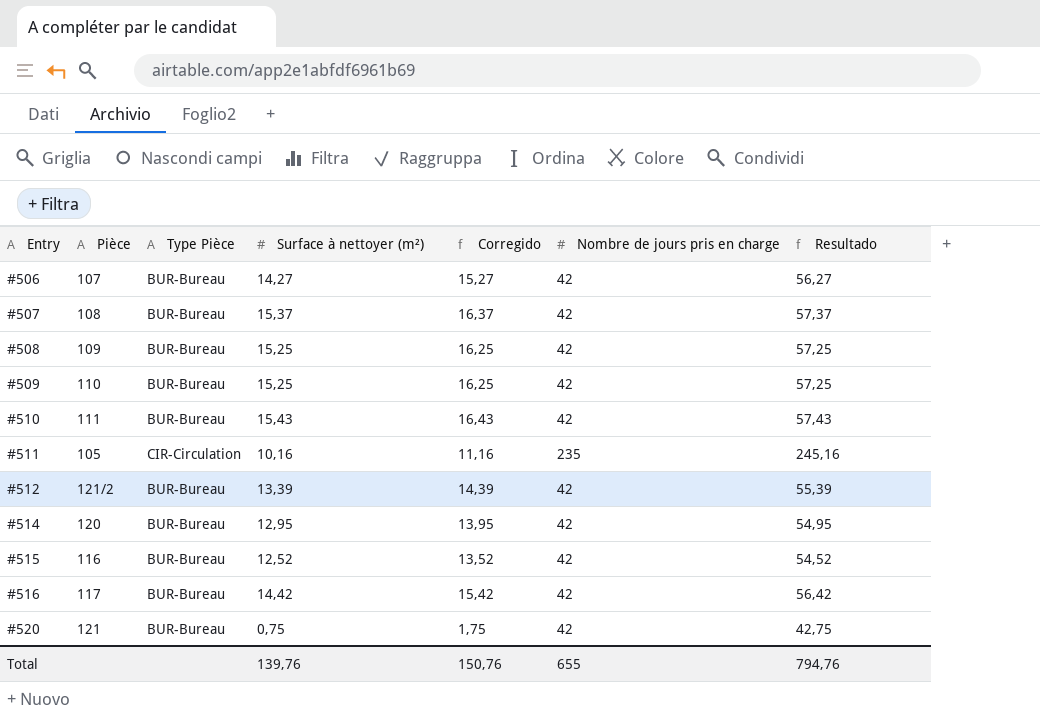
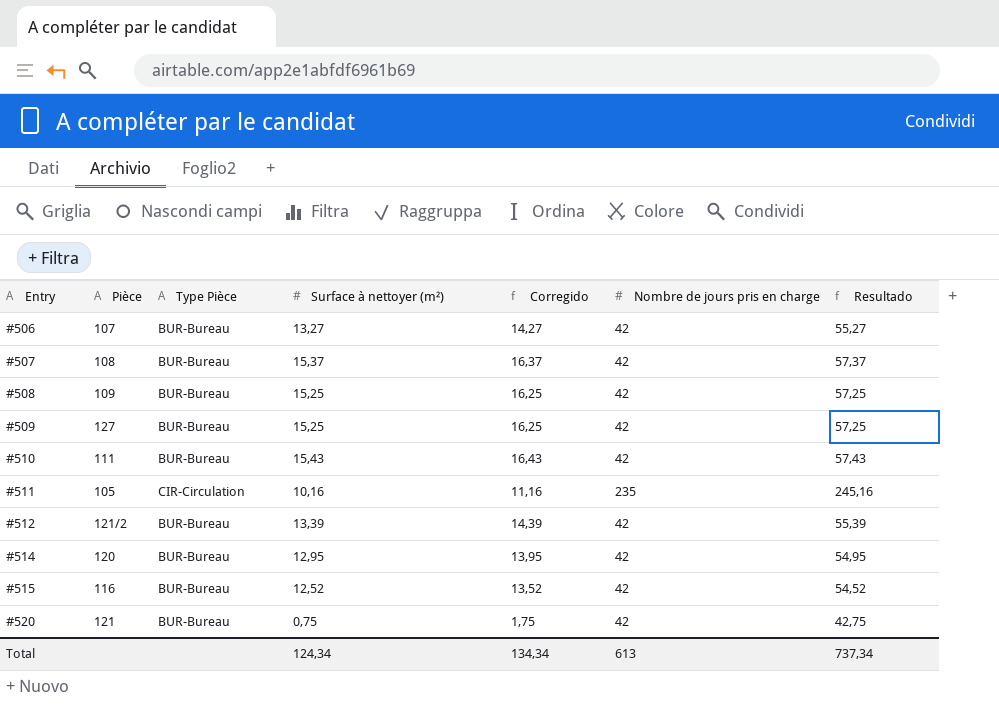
row #516: 117 | BUR-Bureau | 14,42 | 15,42 | 42 | 56,42 -> none
#506 | Surface à nettoyer (m²): 14,27 -> 13,27
#506 | Corregido: 15,27 -> 14,27
#506 | Resultado: 56,27 -> 55,27
#509 | Pièce: 110 -> 127
Total | Surface à nettoyer (m²): 139,76 -> 124,34
Total | Corregido: 150,76 -> 134,34
Total | Nombre de jours pris en charge: 655 -> 613
Total | Resultado: 794,76 -> 737,34

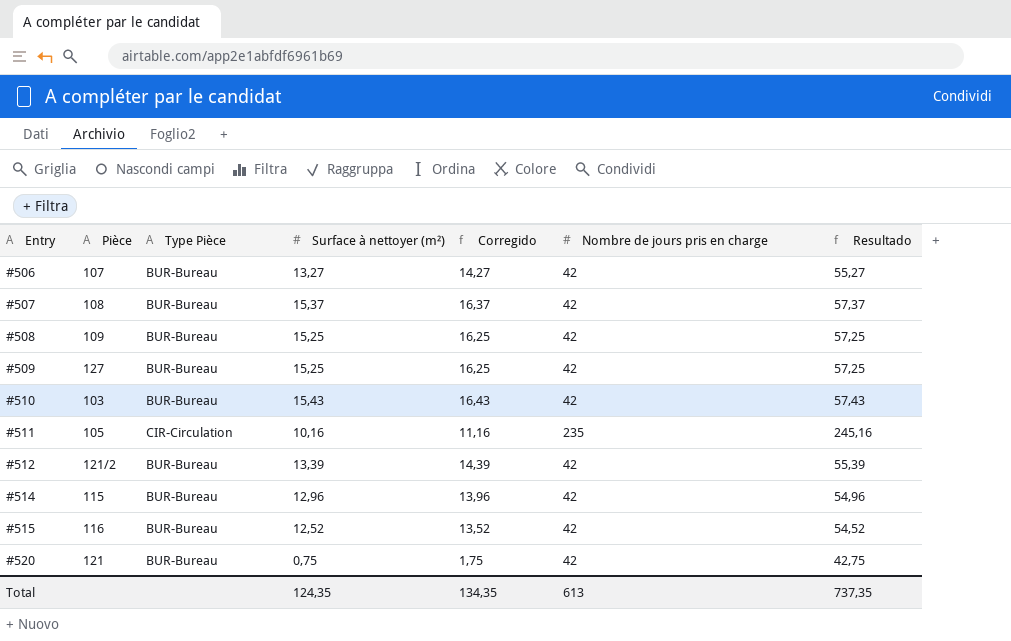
#510 | Pièce: 111 -> 103
#514 | Pièce: 120 -> 115
#514 | Surface à nettoyer (m²): 12,95 -> 12,96
#514 | Corregido: 13,95 -> 13,96
#514 | Resultado: 54,95 -> 54,96
Total | Surface à nettoyer (m²): 124,34 -> 124,35
Total | Corregido: 134,34 -> 134,35
Total | Resultado: 737,34 -> 737,35

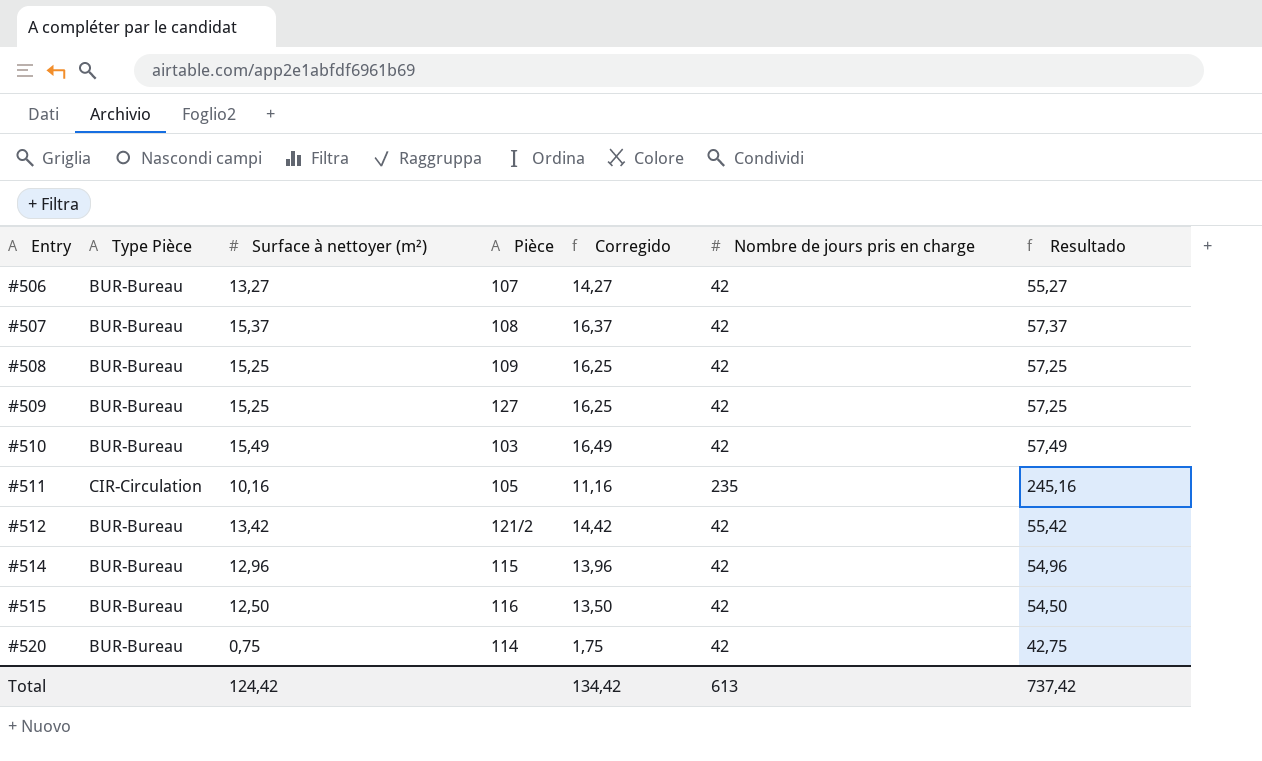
column Pièce | position: 2 -> 4
#510 | Surface à nettoyer (m²): 15,43 -> 15,49
#510 | Corregido: 16,43 -> 16,49
#510 | Resultado: 57,43 -> 57,49
#512 | Surface à nettoyer (m²): 13,39 -> 13,42
#512 | Corregido: 14,39 -> 14,42
#512 | Resultado: 55,39 -> 55,42
#515 | Surface à nettoyer (m²): 12,52 -> 12,50
#515 | Corregido: 13,52 -> 13,50
#515 | Resultado: 54,52 -> 54,50
#520 | Pièce: 121 -> 114
Total | Surface à nettoyer (m²): 124,35 -> 124,42
Total | Corregido: 134,35 -> 134,42
Total | Resultado: 737,35 -> 737,42

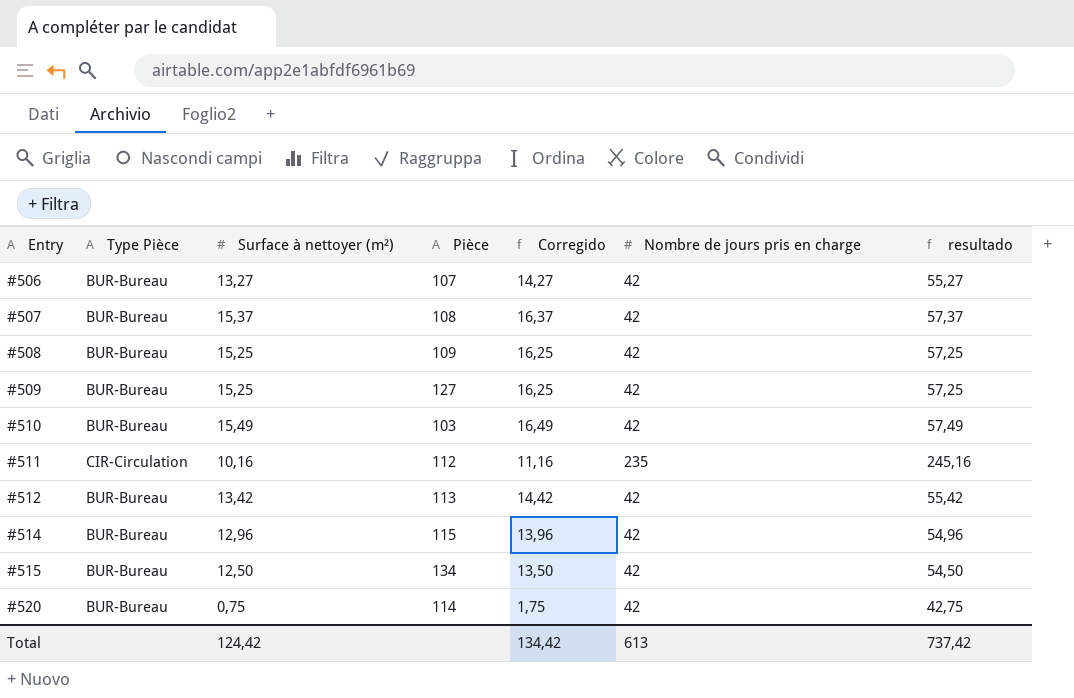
column name: Resultado -> resultado
#511 | Pièce: 105 -> 112
#512 | Pièce: 121/2 -> 113
#515 | Pièce: 116 -> 134

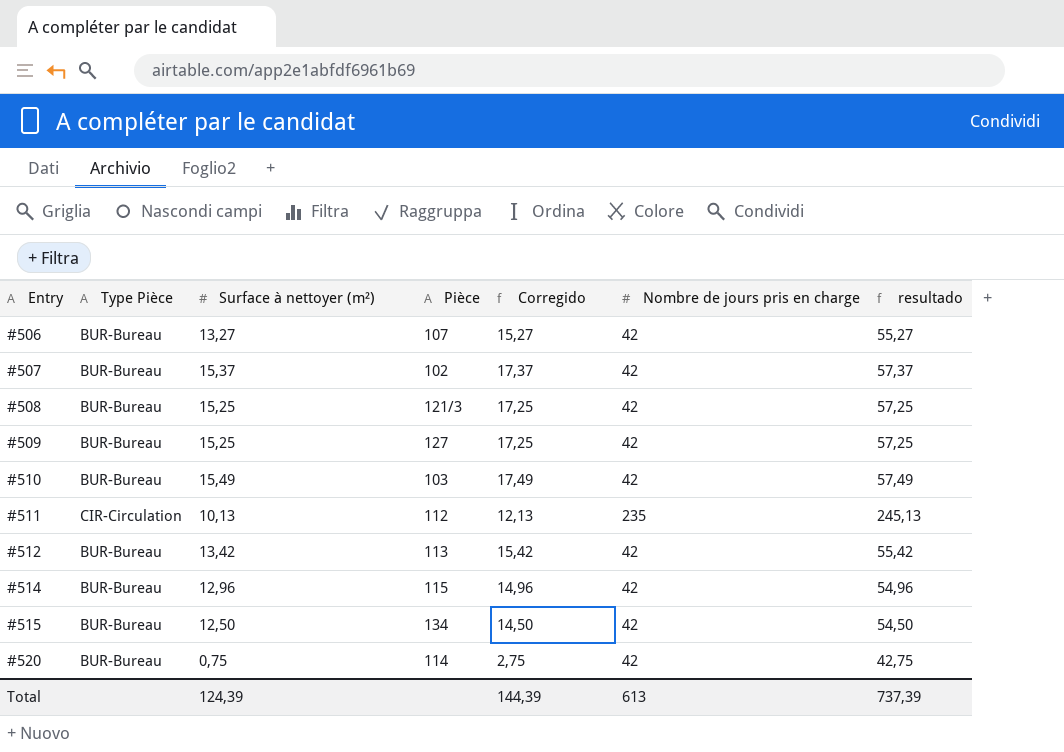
column Corregido | formula: [Surface à nettoyer (m²)] + 1 -> [Surface à nettoyer (m²)] + 2
#507 | Pièce: 108 -> 102
#508 | Pièce: 109 -> 121/3
#511 | Surface à nettoyer (m²): 10,16 -> 10,13
#511 | resultado: 245,16 -> 245,13
Total | Surface à nettoyer (m²): 124,42 -> 124,39
Total | Corregido: 134,42 -> 144,39
Total | resultado: 737,42 -> 737,39

